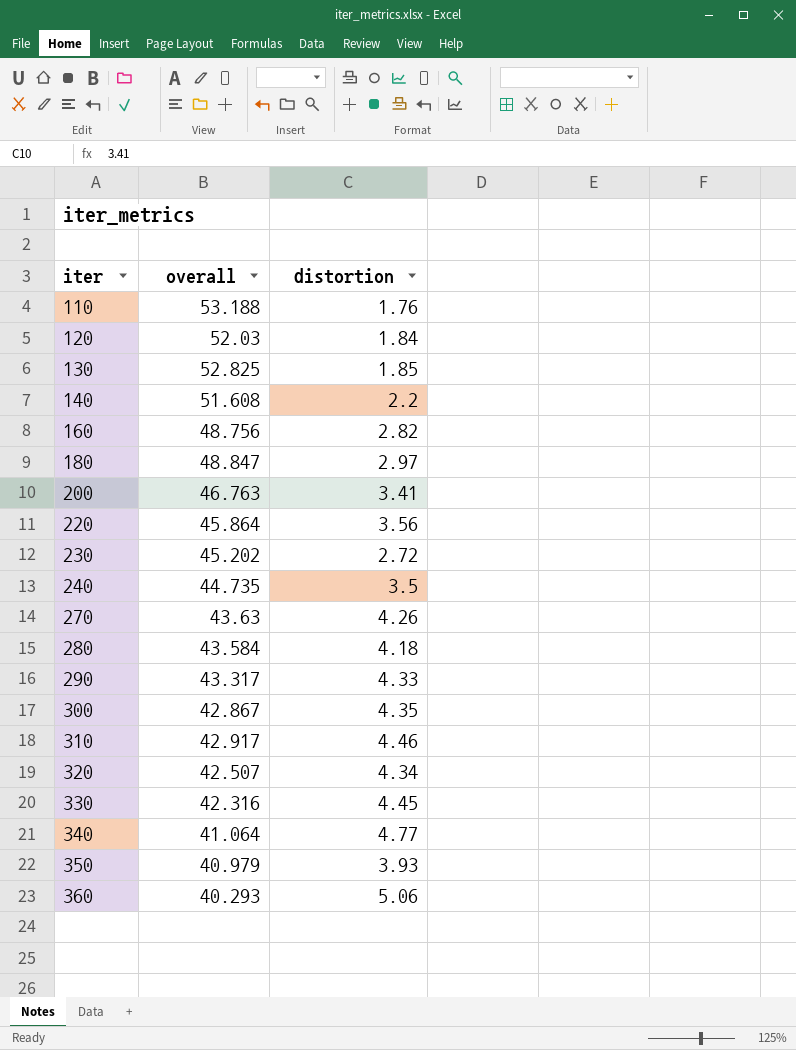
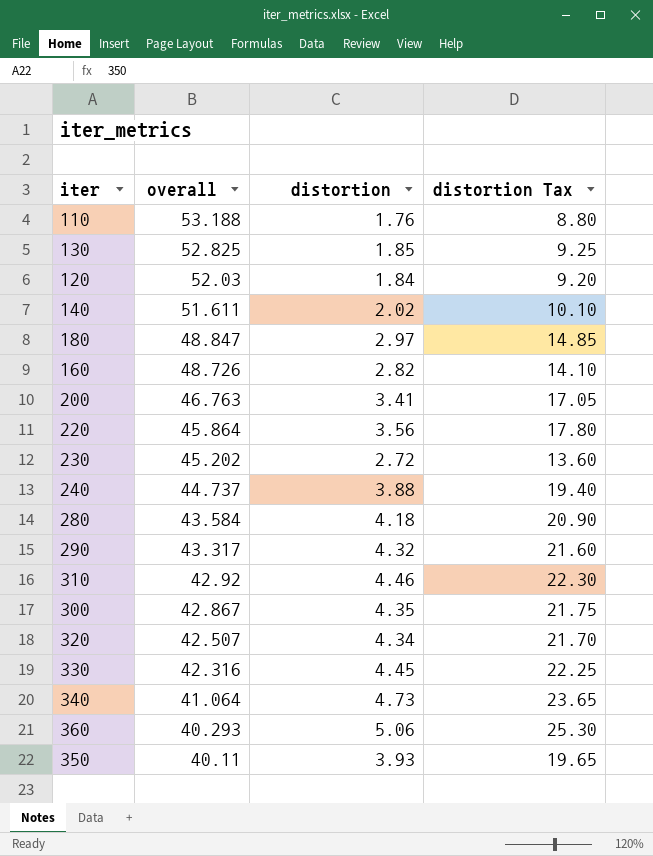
row order: iter ascending -> overall descending
column distortion Tax | formula: none -> [distortion] * 5
row 270: 43.63 | 4.26 -> none
140 | overall: 51.608 -> 51.611
140 | distortion: 2.2 -> 2.02
160 | overall: 48.756 -> 48.726
240 | overall: 44.735 -> 44.737
240 | distortion: 3.5 -> 3.88
290 | distortion: 4.33 -> 4.32
310 | overall: 42.917 -> 42.92
340 | distortion: 4.77 -> 4.73
350 | overall: 40.979 -> 40.11

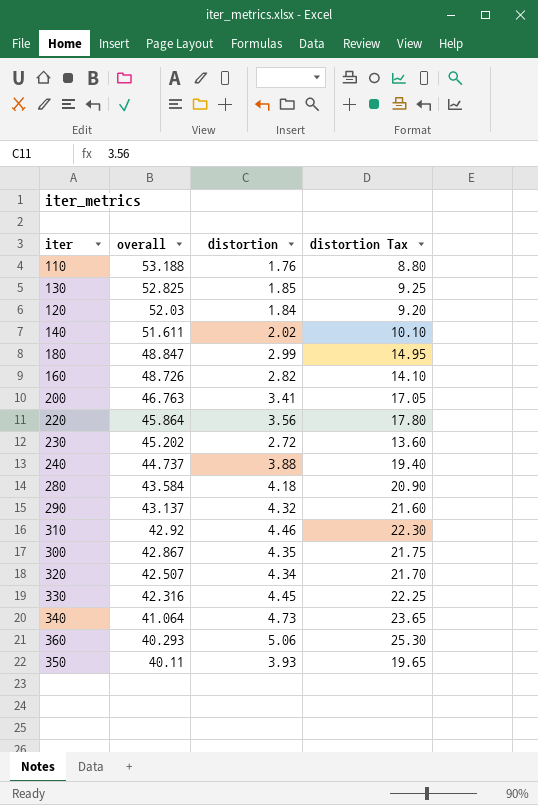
180 | distortion: 2.97 -> 2.99
180 | distortion Tax: 14.85 -> 14.95
290 | overall: 43.317 -> 43.137

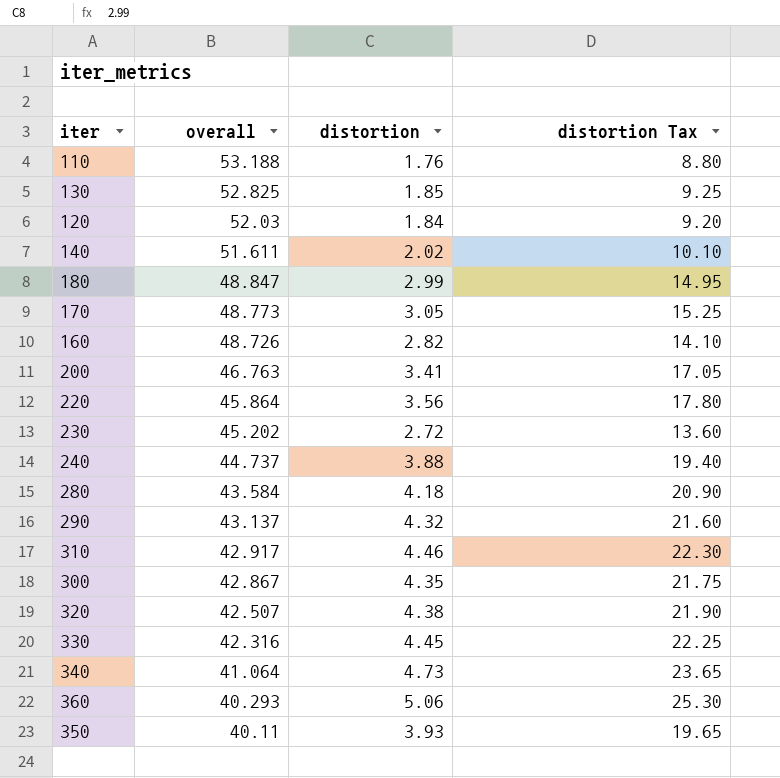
row 170: none -> 48.773 | 3.05 | 15.25
310 | overall: 42.92 -> 42.917
320 | distortion: 4.34 -> 4.38
320 | distortion Tax: 21.70 -> 21.90

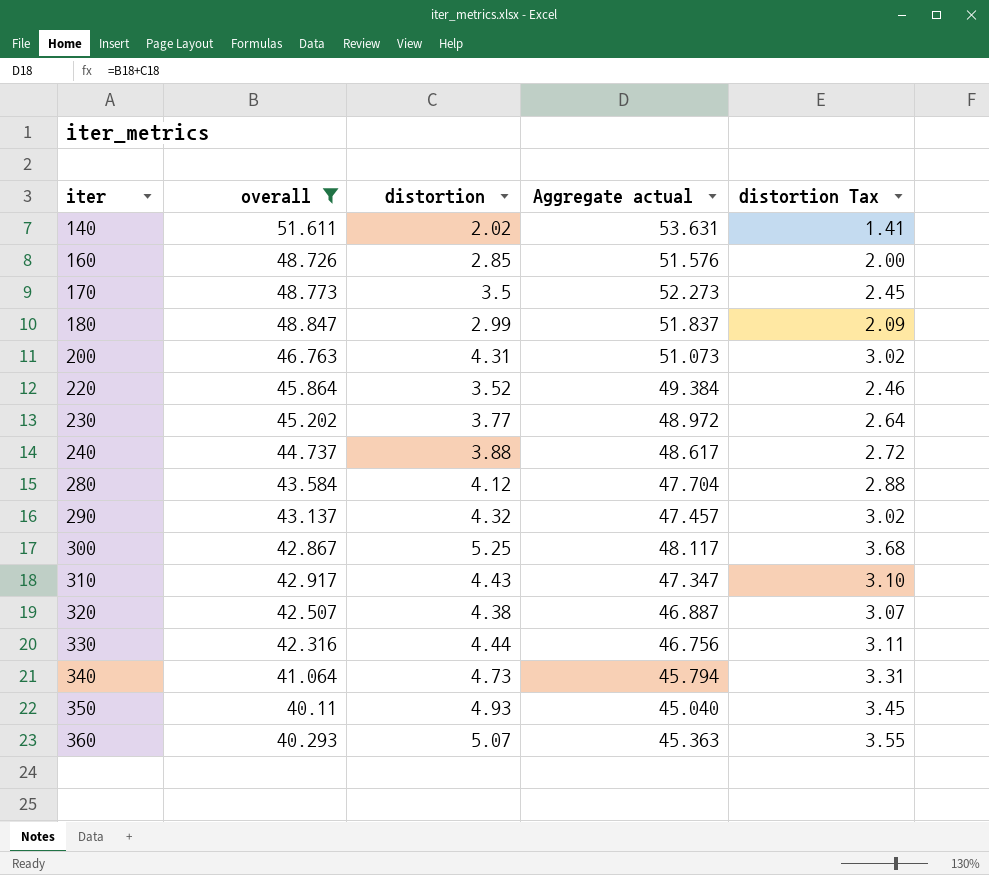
filter: none -> overall <= 51.611
row order: overall descending -> iter ascending
column Aggregate actual | formula: none -> [overall] + [distortion]
column distortion Tax | formula: [distortion] * 5 -> [distortion] * 0.7
160 | distortion: 2.82 -> 2.85
170 | distortion: 3.05 -> 3.5
200 | distortion: 3.41 -> 4.31
220 | distortion: 3.56 -> 3.52
230 | distortion: 2.72 -> 3.77
280 | distortion: 4.18 -> 4.12
300 | distortion: 4.35 -> 5.25
310 | distortion: 4.46 -> 4.43
330 | distortion: 4.45 -> 4.44
350 | distortion: 3.93 -> 4.93
360 | distortion: 5.06 -> 5.07

